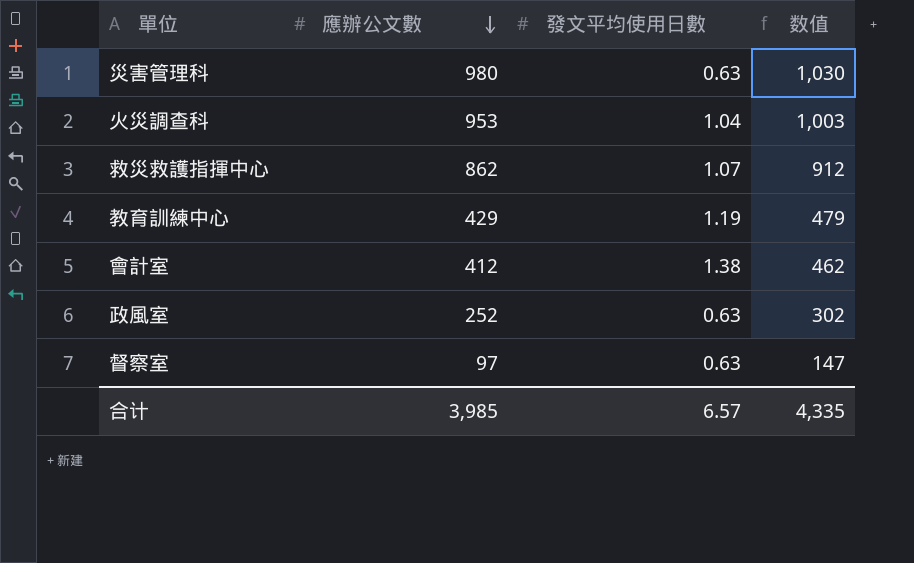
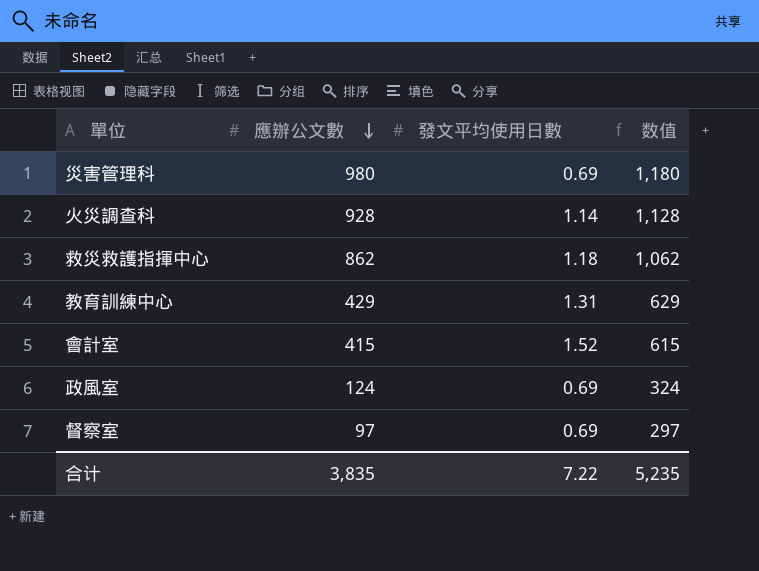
column 数值 | formula: [應辦公文數] + 50 -> [應辦公文數] + 200
災害管理科 | 發文平均使用日數: 0.63 -> 0.69
火災調查科 | 應辦公文數: 953 -> 928
火災調查科 | 發文平均使用日數: 1.04 -> 1.14
救災救護指揮中心 | 發文平均使用日數: 1.07 -> 1.18
教育訓練中心 | 發文平均使用日數: 1.19 -> 1.31
會計室 | 應辦公文數: 412 -> 415
會計室 | 發文平均使用日數: 1.38 -> 1.52
政風室 | 應辦公文數: 252 -> 124
政風室 | 發文平均使用日數: 0.63 -> 0.69
督察室 | 發文平均使用日數: 0.63 -> 0.69
合计 | 應辦公文數: 3,985 -> 3,835
合计 | 發文平均使用日數: 6.57 -> 7.22
合计 | 数值: 4,335 -> 5,235

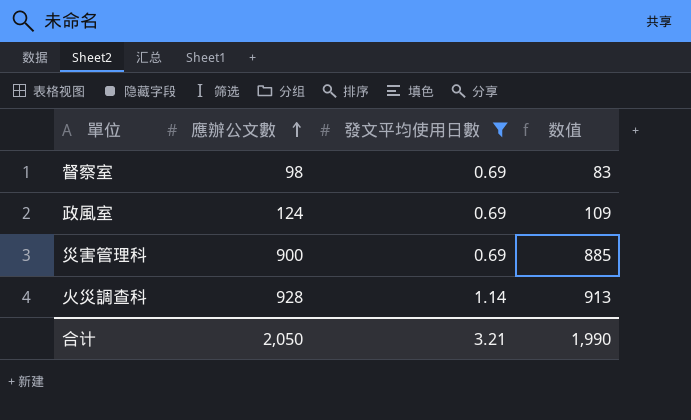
filter: none -> 發文平均使用日數 <= 1.14
row order: 應辦公文數 descending -> 應辦公文數 ascending
column 数值 | formula: [應辦公文數] + 200 -> [應辦公文數] - 15
督察室 | 應辦公文數: 97 -> 98
災害管理科 | 應辦公文數: 980 -> 900
合计 | 應辦公文數: 3,835 -> 2,050
合计 | 發文平均使用日數: 7.22 -> 3.21
合计 | 数值: 5,235 -> 1,990

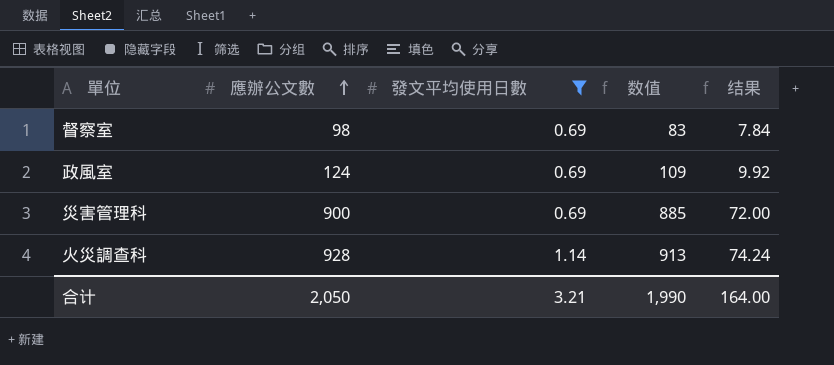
column 结果 | formula: none -> [應辦公文數] * 0.08

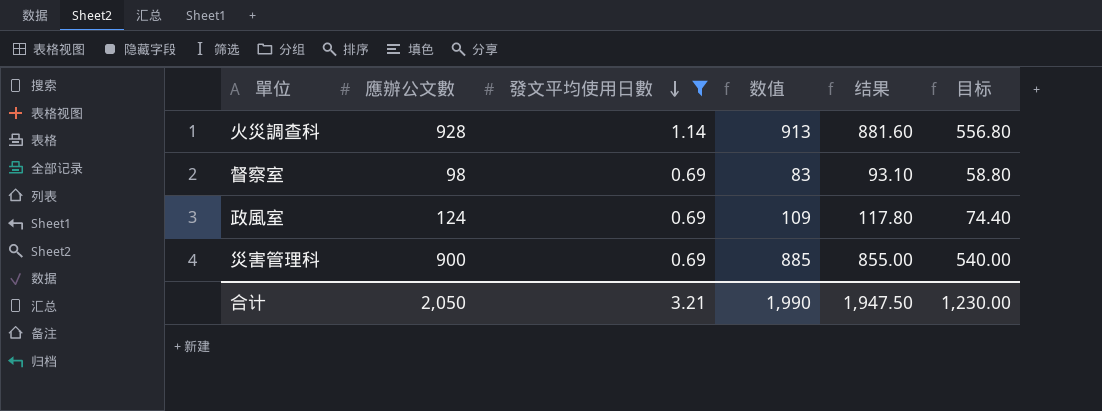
row order: 應辦公文數 ascending -> 發文平均使用日數 descending
column 结果 | formula: [應辦公文數] * 0.08 -> [應辦公文數] * 0.95
column 目标 | formula: none -> [應辦公文數] * 0.6
合计 | 结果: 164.00 -> 1,947.50

